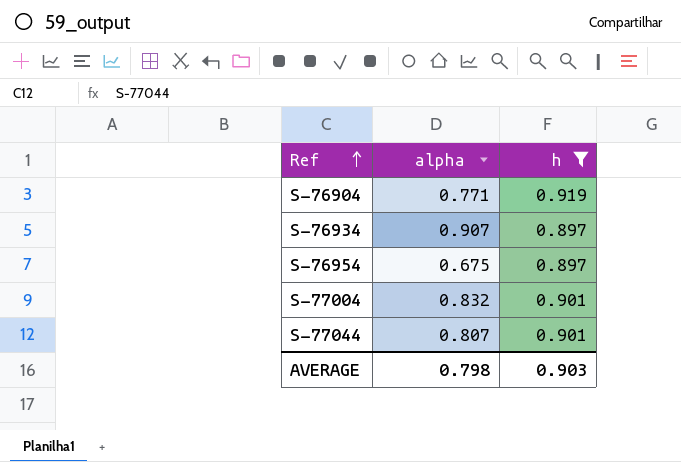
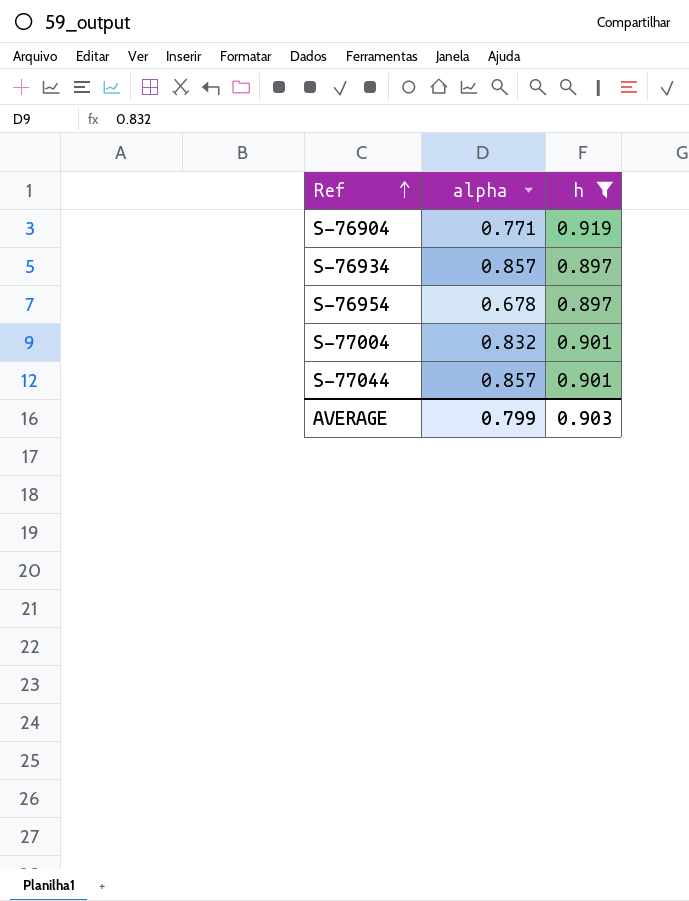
S-76934 | alpha: 0.907 -> 0.857
S-76954 | alpha: 0.675 -> 0.678
S-77044 | alpha: 0.807 -> 0.857
AVERAGE | alpha: 0.798 -> 0.799

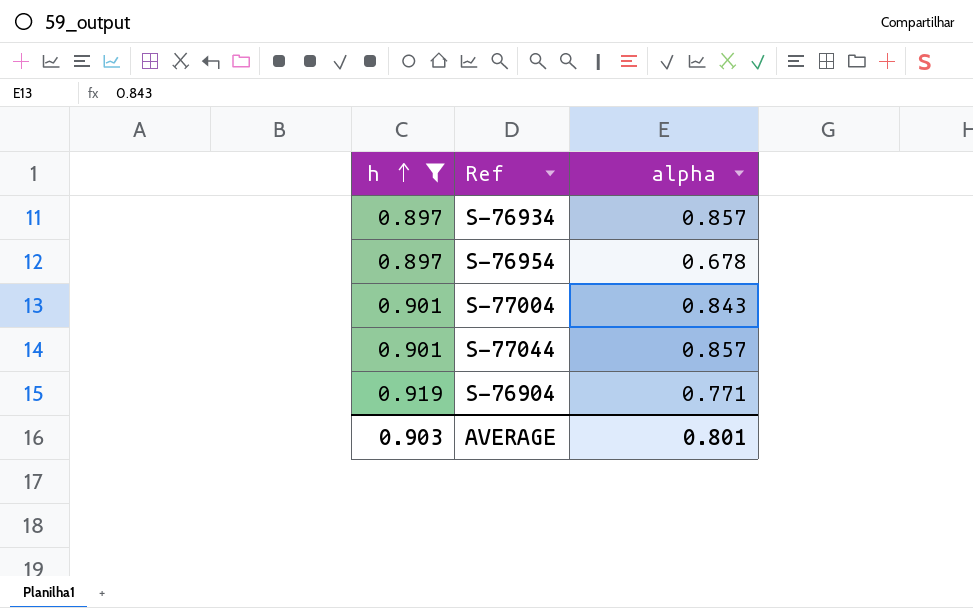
row order: Ref ascending -> h ascending
column h | position: 3 -> 1
S-77004 | alpha: 0.832 -> 0.843
AVERAGE | alpha: 0.799 -> 0.801

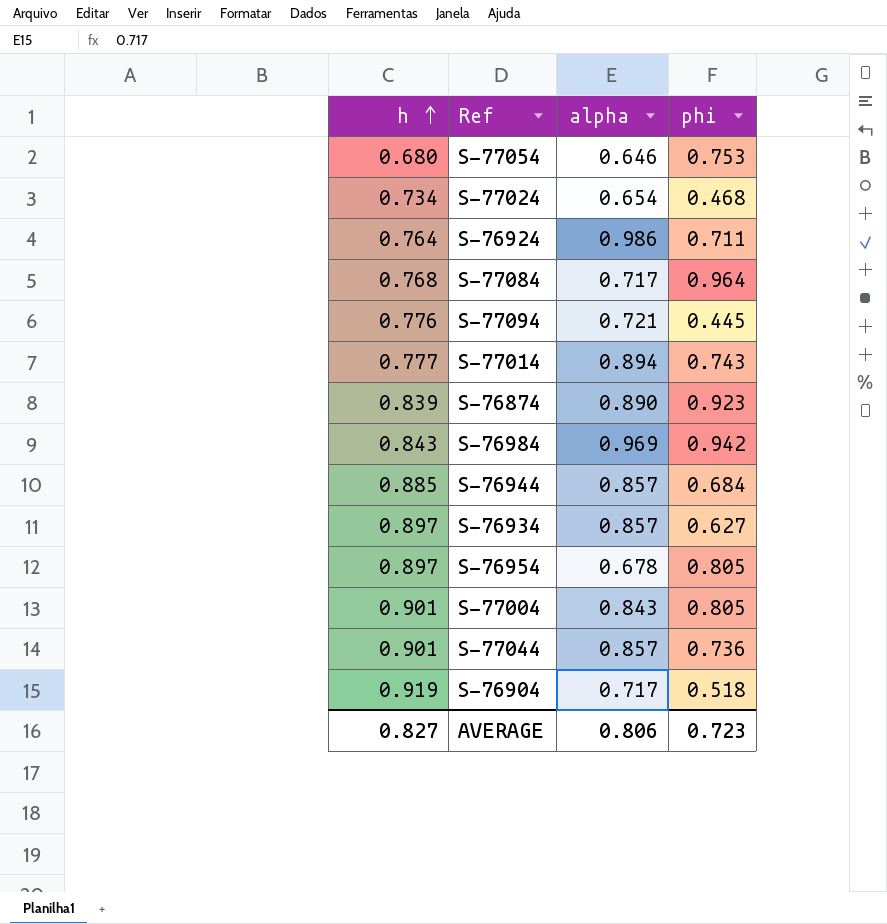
filter: h >= 0.897 -> none
column phi | position: none -> 4
S-76904 | alpha: 0.771 -> 0.717
AVERAGE | h: 0.903 -> 0.827
AVERAGE | alpha: 0.801 -> 0.806

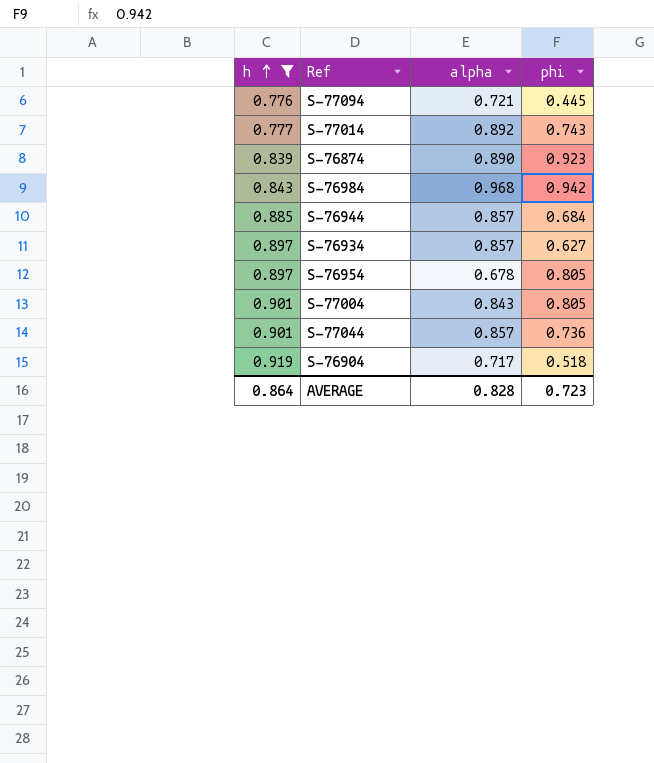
filter: none -> h >= 0.776
S-77014 | alpha: 0.894 -> 0.892
S-76984 | alpha: 0.969 -> 0.968
AVERAGE | h: 0.827 -> 0.864
AVERAGE | alpha: 0.806 -> 0.828

